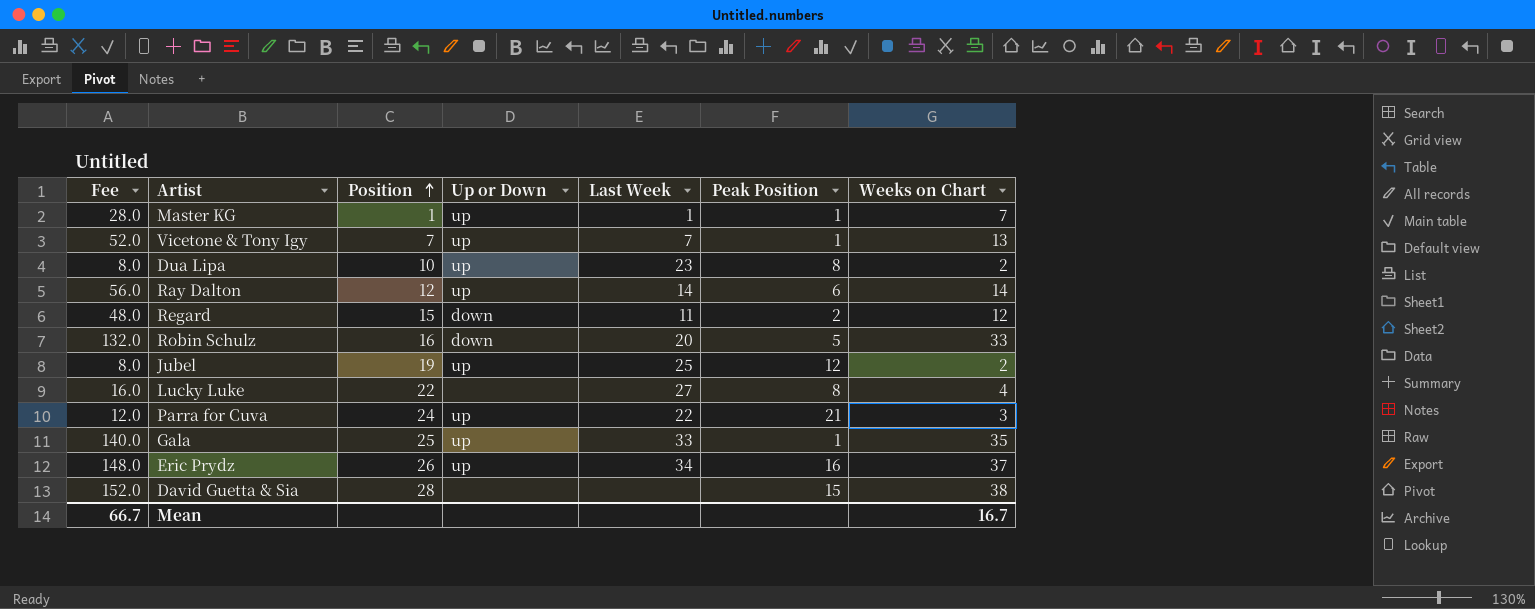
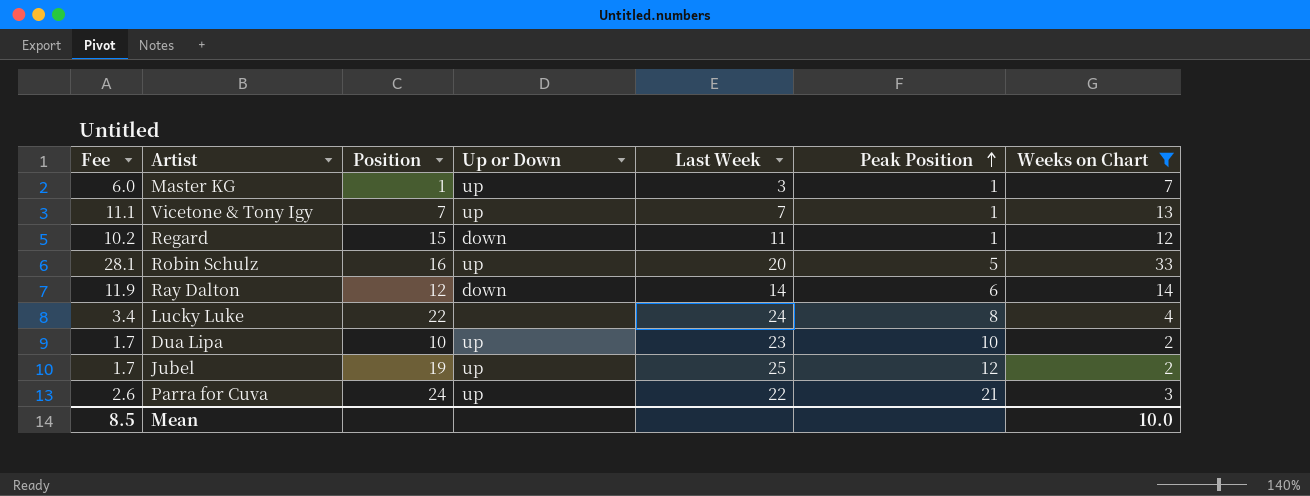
filter: none -> Weeks on Chart <= 33
row order: Position ascending -> Peak Position ascending
column Fee | formula: [Weeks on Chart] * 4 -> [Weeks on Chart] * 0.85
Master KG | Last Week: 1 -> 3
Regard | Peak Position: 2 -> 1
Robin Schulz | Up or Down: down -> up
Ray Dalton | Up or Down: up -> down
Lucky Luke | Last Week: 27 -> 24
Dua Lipa | Peak Position: 8 -> 10
Mean | Fee: 66.7 -> 8.5
Mean | Weeks on Chart: 16.7 -> 10.0

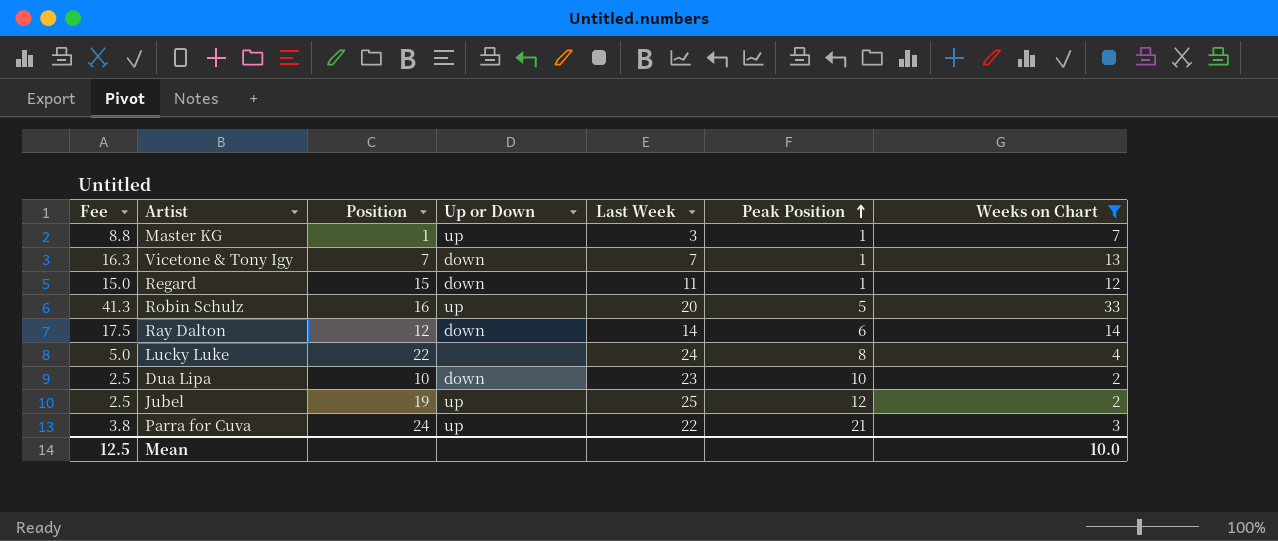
column Fee | formula: [Weeks on Chart] * 0.85 -> [Weeks on Chart] * 1.25
Vicetone & Tony Igy | Up or Down: up -> down
Dua Lipa | Up or Down: up -> down
Mean | Fee: 8.5 -> 12.5

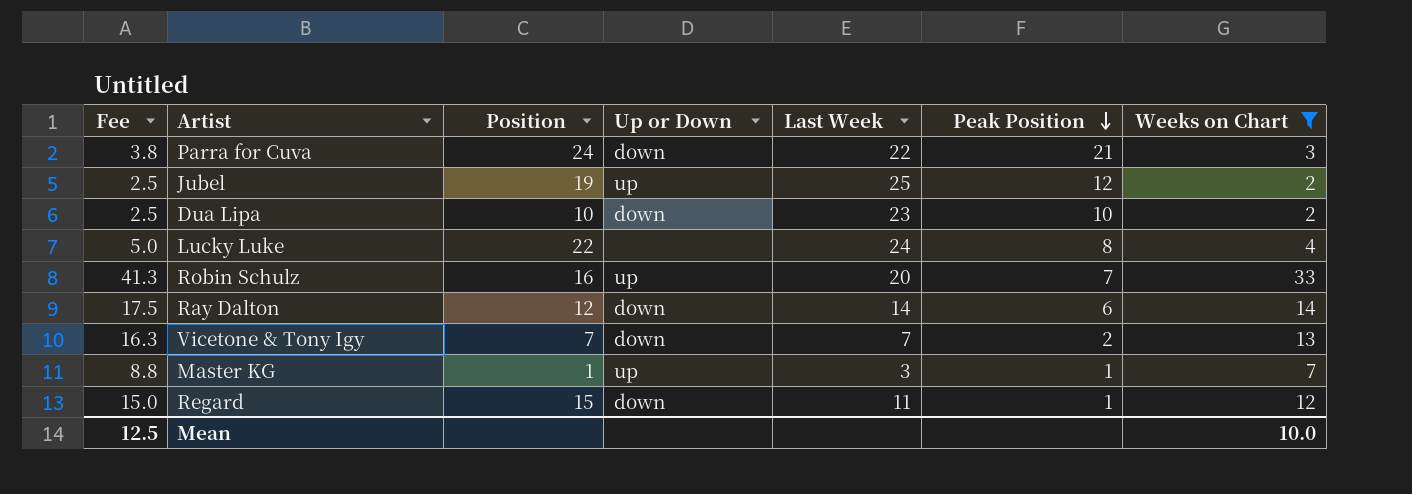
row order: Peak Position ascending -> Peak Position descending
Parra for Cuva | Up or Down: up -> down
Robin Schulz | Peak Position: 5 -> 7
Vicetone & Tony Igy | Peak Position: 1 -> 2

